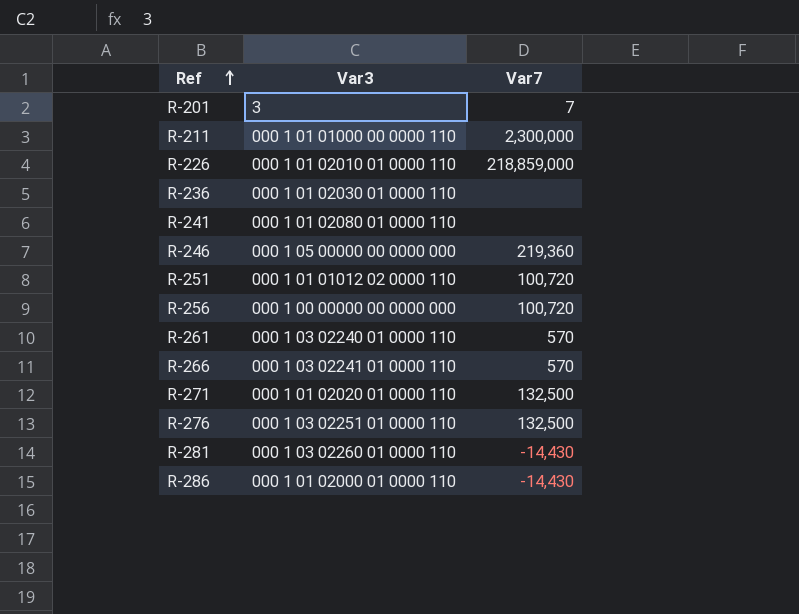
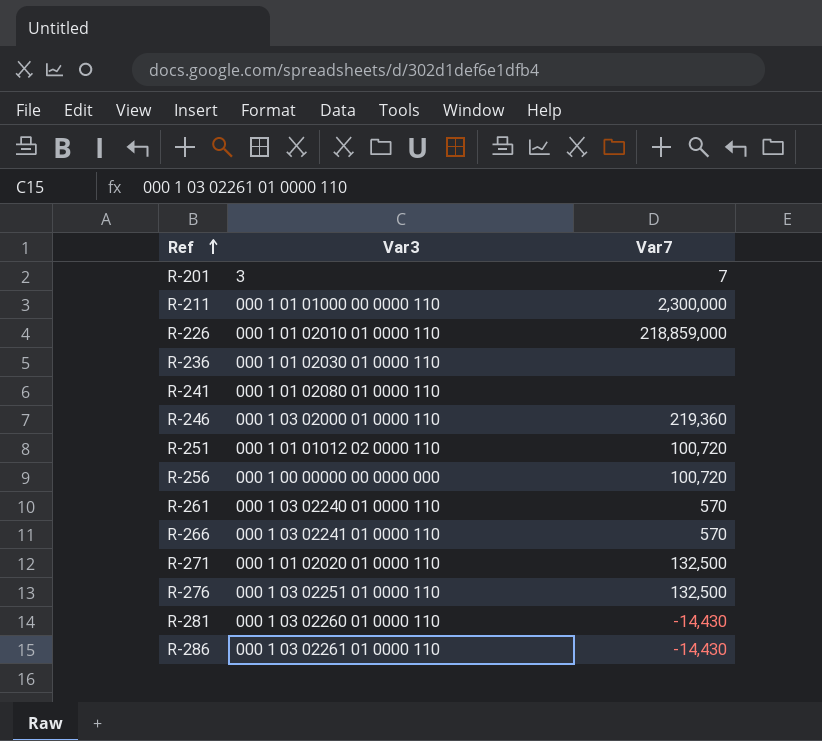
R-246 | Var3: 000 1 05 00000 00 0000 000 -> 000 1 03 02000 01 0000 110
R-286 | Var3: 000 1 01 02000 01 0000 110 -> 000 1 03 02261 01 0000 110

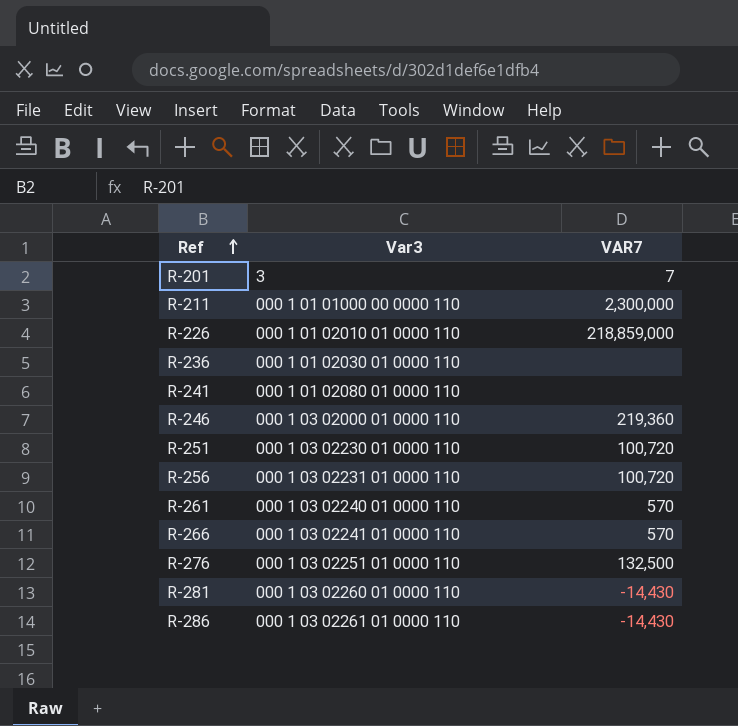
column name: Var7 -> VAR7
row R-271: 000 1 01 02020 01 0000 110 | 132,500 -> none
R-251 | Var3: 000 1 01 01012 02 0000 110 -> 000 1 03 02230 01 0000 110
R-256 | Var3: 000 1 00 00000 00 0000 000 -> 000 1 03 02231 01 0000 110

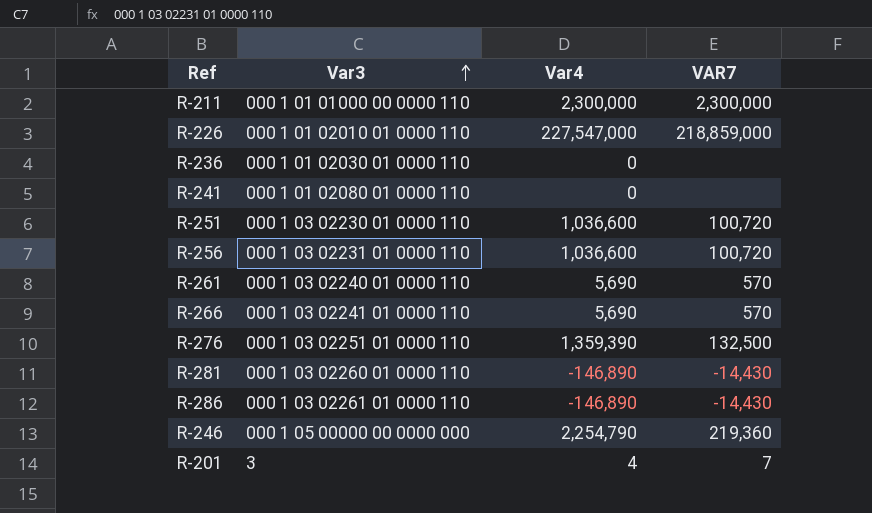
row order: Ref ascending -> Var3 ascending
column Var4 | position: none -> 3
R-246 | Var3: 000 1 03 02000 01 0000 110 -> 000 1 05 00000 00 0000 000

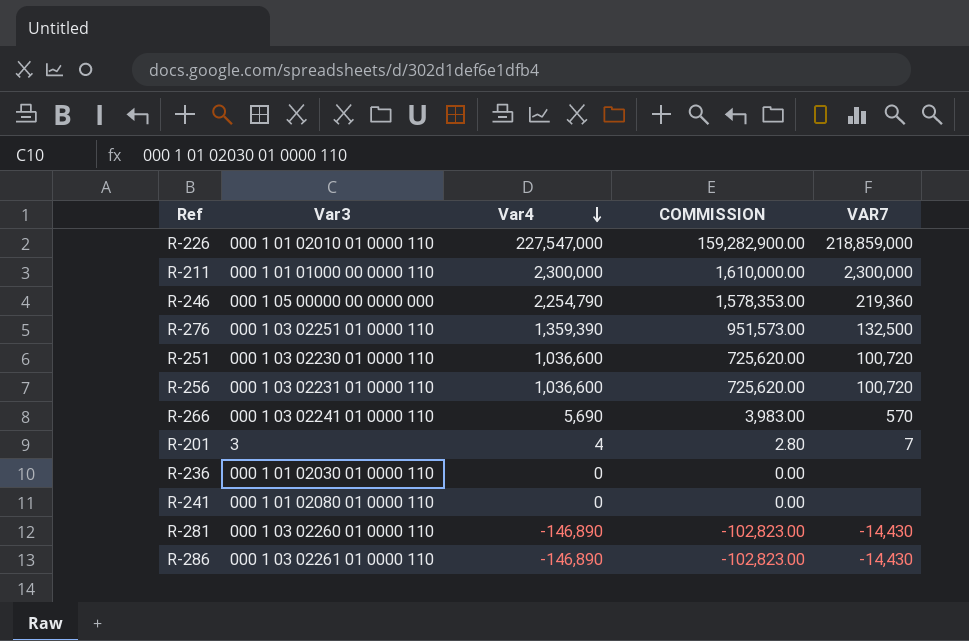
row order: Var3 ascending -> Var4 descending
column COMMISSION | formula: none -> [Var4] * 0.7
row R-261: 000 1 03 02240 01 0000 110 | 5,690 | 570 -> none

